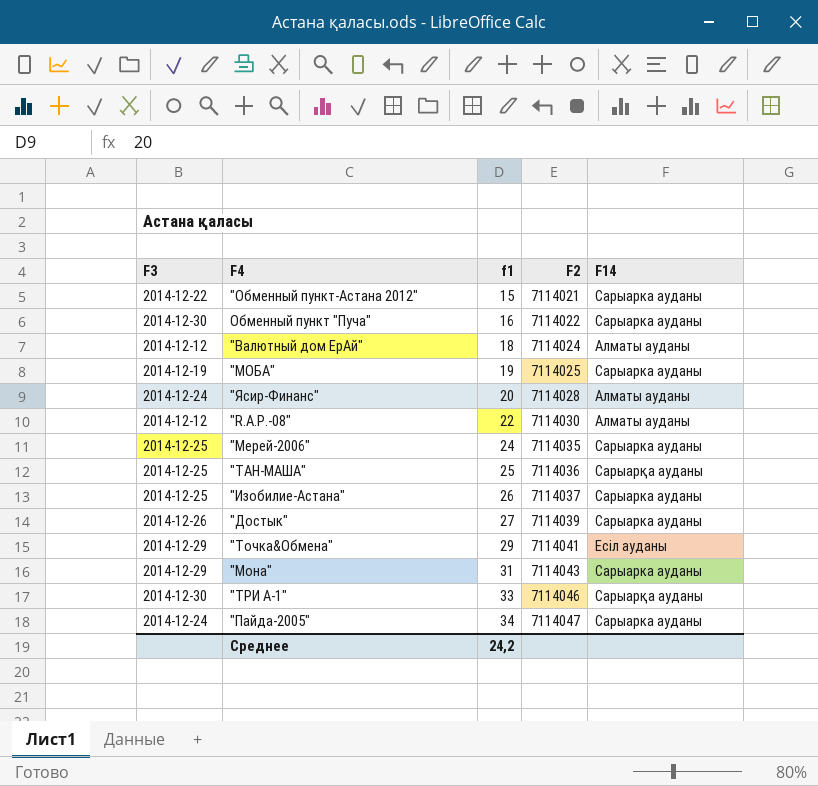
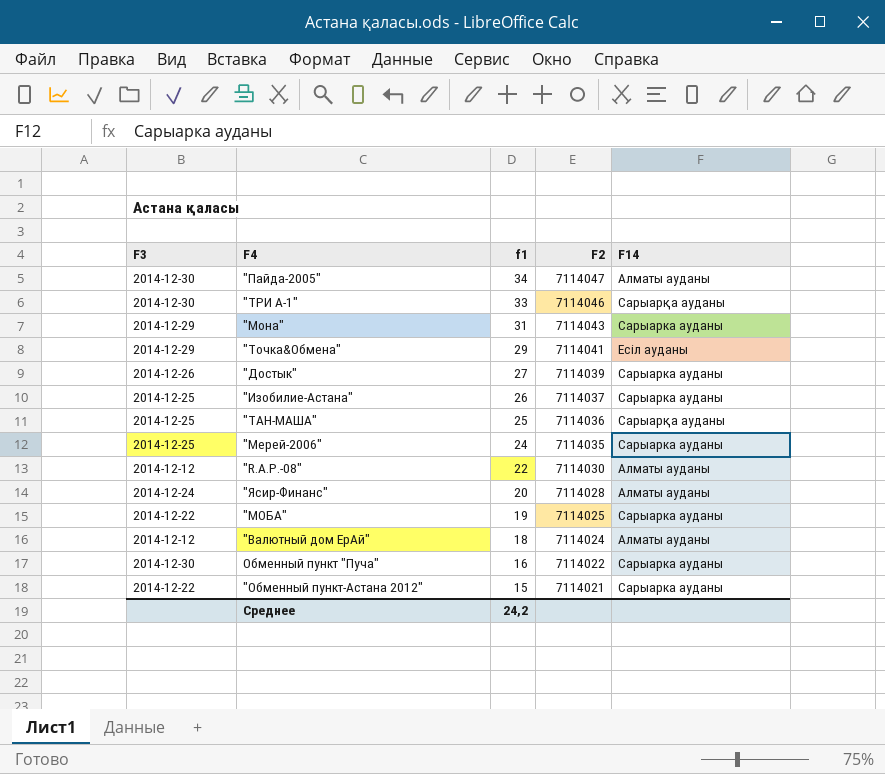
row order: f1 ascending -> f1 descending
"Пайда-2005" | F3: 2014-12-24 -> 2014-12-30
"Пайда-2005" | F14: Сарыарка ауданы -> Алматы ауданы
"МОБА" | F3: 2014-12-19 -> 2014-12-22

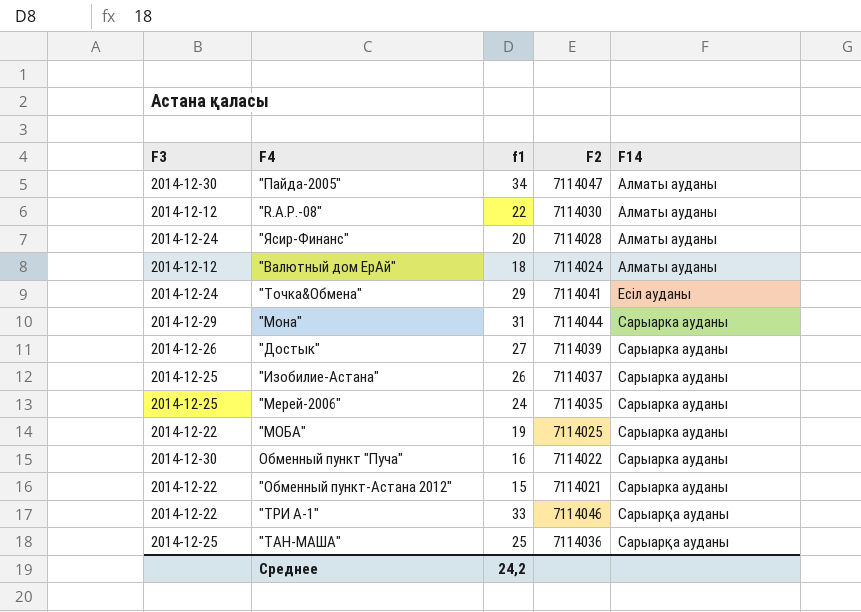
row order: f1 descending -> F14 ascending
"Точка&Обмена" | F3: 2014-12-29 -> 2014-12-24
"Мона" | F2: 7114043 -> 7114044
"ТРИ А-1" | F3: 2014-12-30 -> 2014-12-22

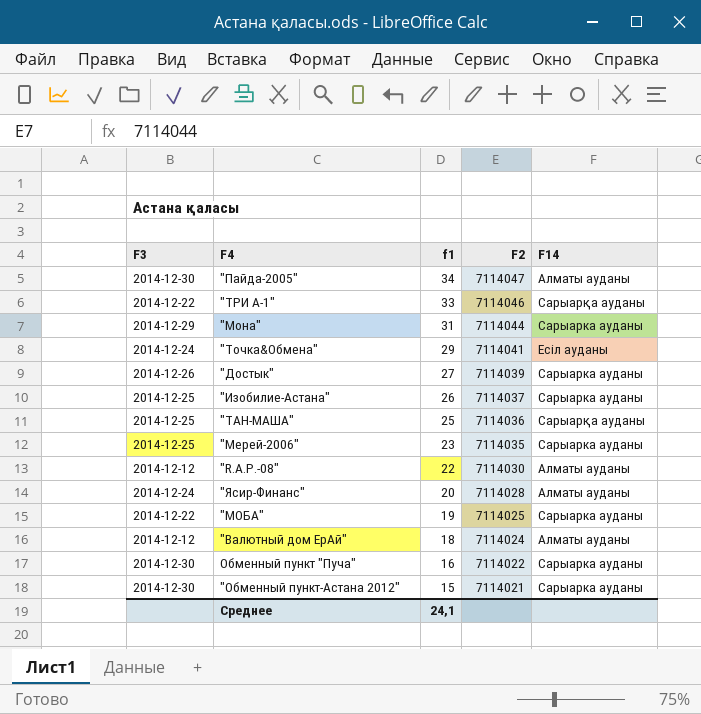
row order: F14 ascending -> f1 descending
"Мерей-2006" | f1: 24 -> 23
"Обменный пункт-Астана 2012" | F3: 2014-12-22 -> 2014-12-30
Среднее | f1: 24,2 -> 24,1

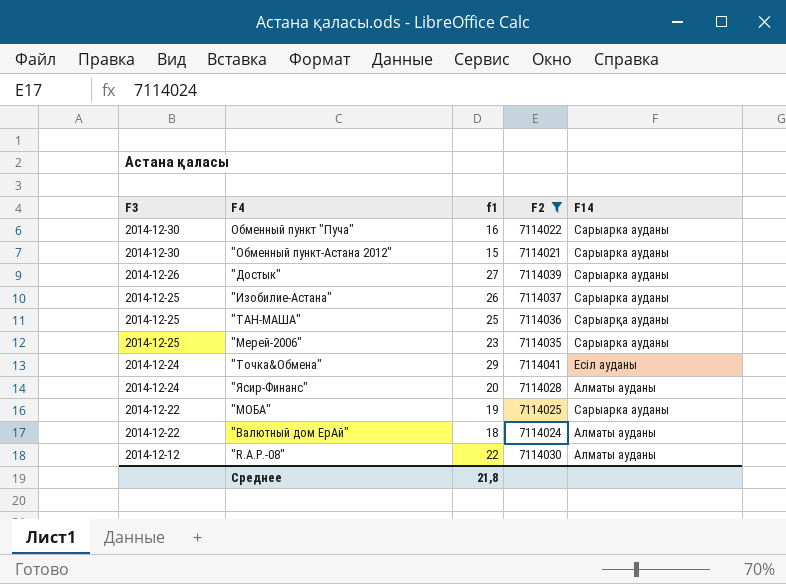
filter: none -> F2 <= 7114041
row order: f1 descending -> F3 descending
"Валютный дом ЕрАй" | F3: 2014-12-12 -> 2014-12-22
Среднее | f1: 24,1 -> 21,8

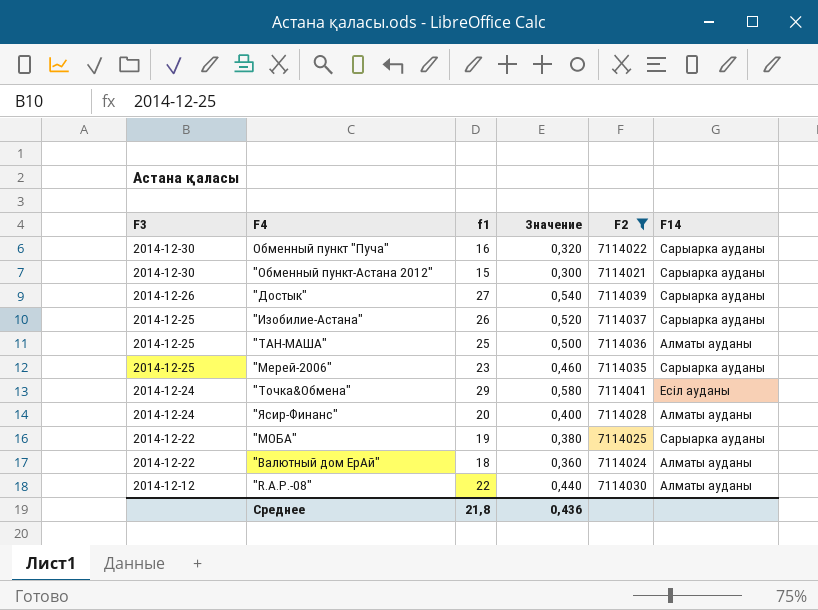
column Значение | formula: none -> [f1] * 0,02
"ТАН-МАША" | F14: Сарыарқа ауданы -> Алматы ауданы

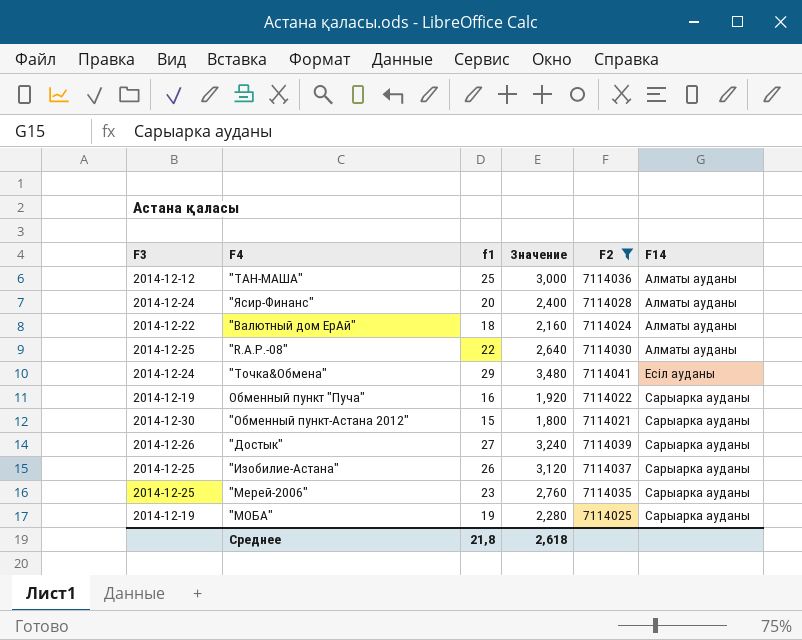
row order: F3 descending -> F14 ascending
column Значение | formula: [f1] * 0,02 -> [f1] * 0,12
"ТАН-МАША" | F3: 2014-12-25 -> 2014-12-12
"R.A.P.-08" | F3: 2014-12-12 -> 2014-12-25
Обменный пункт "Пуча" | F3: 2014-12-30 -> 2014-12-19
"МОБА" | F3: 2014-12-22 -> 2014-12-19
Среднее | Значение: 0,436 -> 2,618

